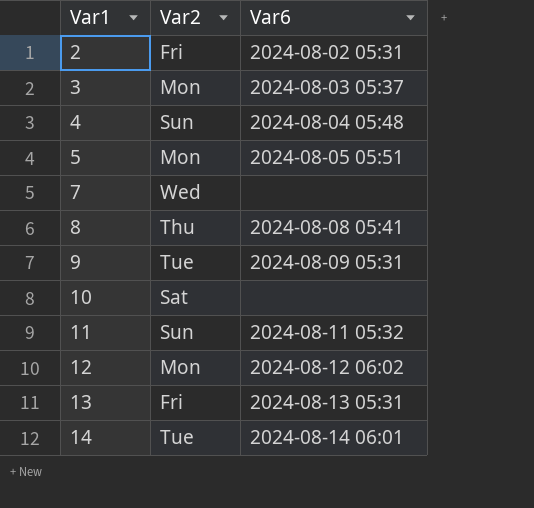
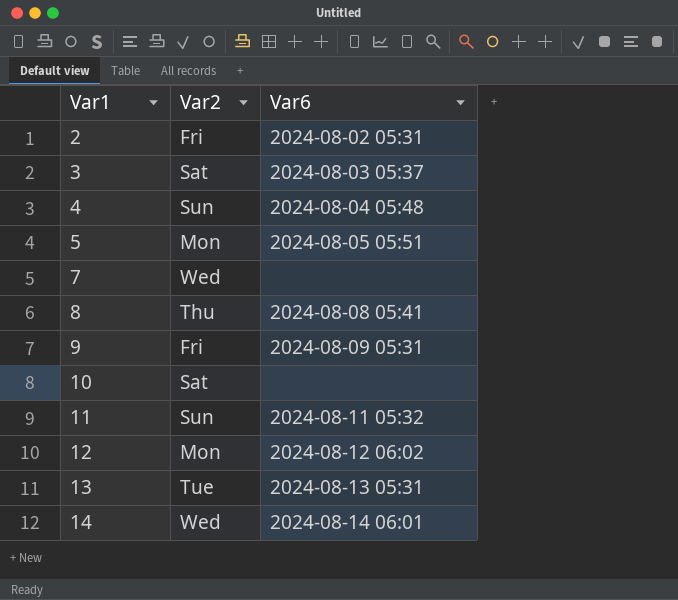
3 | Var2: Mon -> Sat
9 | Var2: Tue -> Fri
13 | Var2: Fri -> Tue
14 | Var2: Tue -> Wed

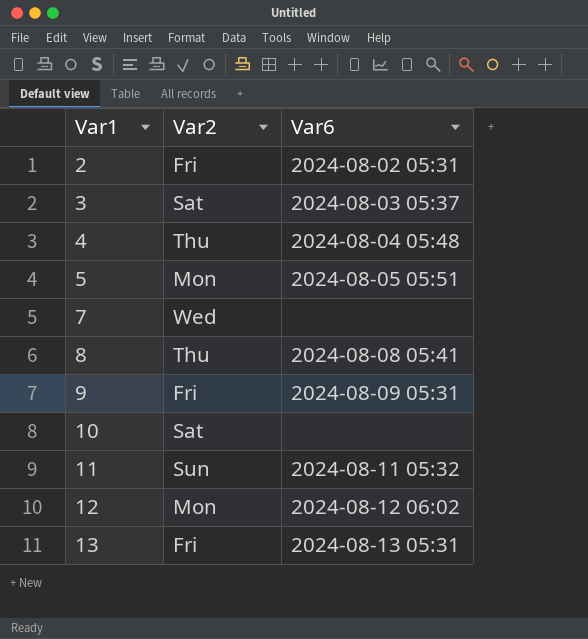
row 14: Wed | 2024-08-14 06:01 -> none
4 | Var2: Sun -> Thu
13 | Var2: Tue -> Fri

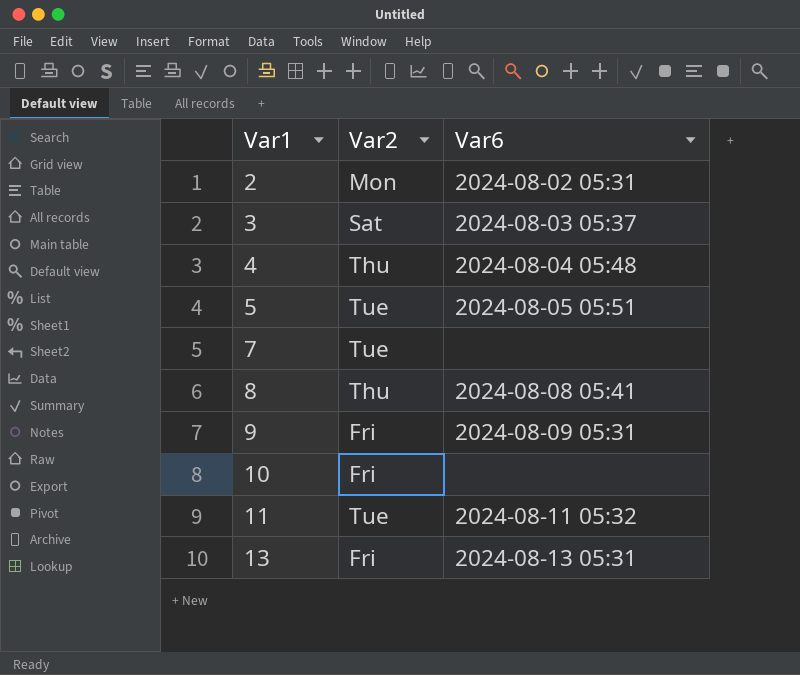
row 12: Mon | 2024-08-12 06:02 -> none
2 | Var2: Fri -> Mon
5 | Var2: Mon -> Tue
7 | Var2: Wed -> Tue
10 | Var2: Sat -> Fri
11 | Var2: Sun -> Tue

